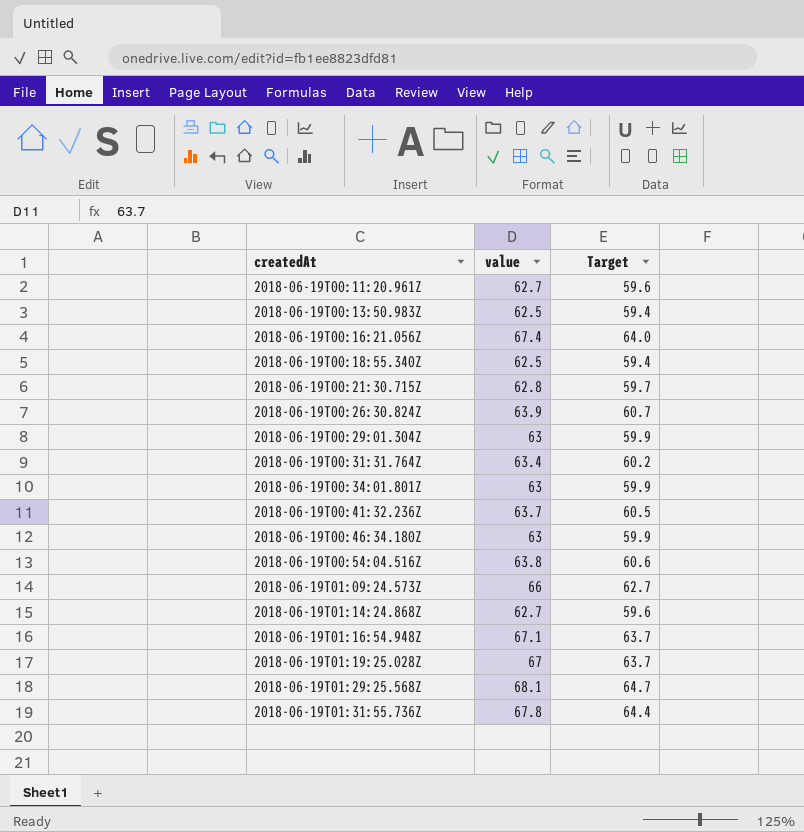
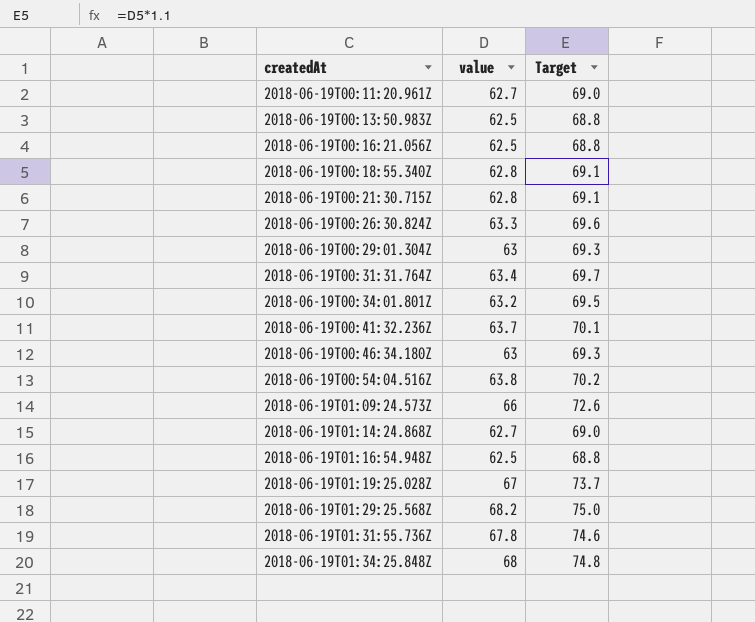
column Target | formula: [value] * 0.95 -> [value] * 1.1
2018-06-19T00:16:21.056Z | value: 67.4 -> 62.5
2018-06-19T00:18:55.340Z | value: 62.5 -> 62.8
2018-06-19T00:26:30.824Z | value: 63.9 -> 63.3
2018-06-19T00:34:01.801Z | value: 63 -> 63.2
2018-06-19T01:16:54.948Z | value: 67.1 -> 62.5
2018-06-19T01:29:25.568Z | value: 68.1 -> 68.2
row 2018-06-19T01:34:25.848Z: none -> 68 | 74.8

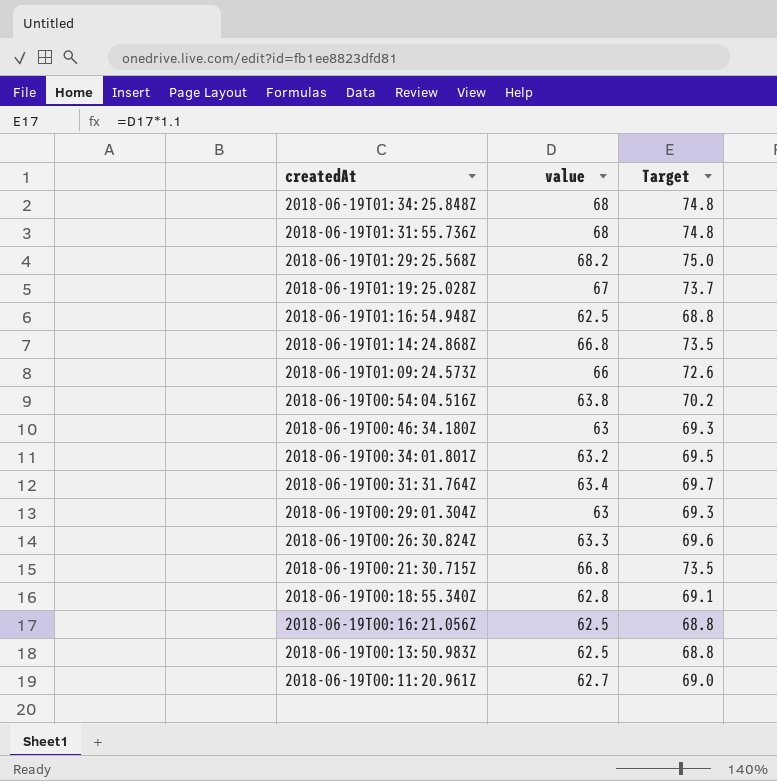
row order: createdAt ascending -> createdAt descending
row 2018-06-19T00:41:32.236Z: 63.7 | 70.1 -> none
2018-06-19T01:31:55.736Z | value: 67.8 -> 68
2018-06-19T01:31:55.736Z | Target: 74.6 -> 74.8
2018-06-19T01:14:24.868Z | value: 62.7 -> 66.8
2018-06-19T01:14:24.868Z | Target: 69.0 -> 73.5
2018-06-19T00:21:30.715Z | value: 62.8 -> 66.8
2018-06-19T00:21:30.715Z | Target: 69.1 -> 73.5

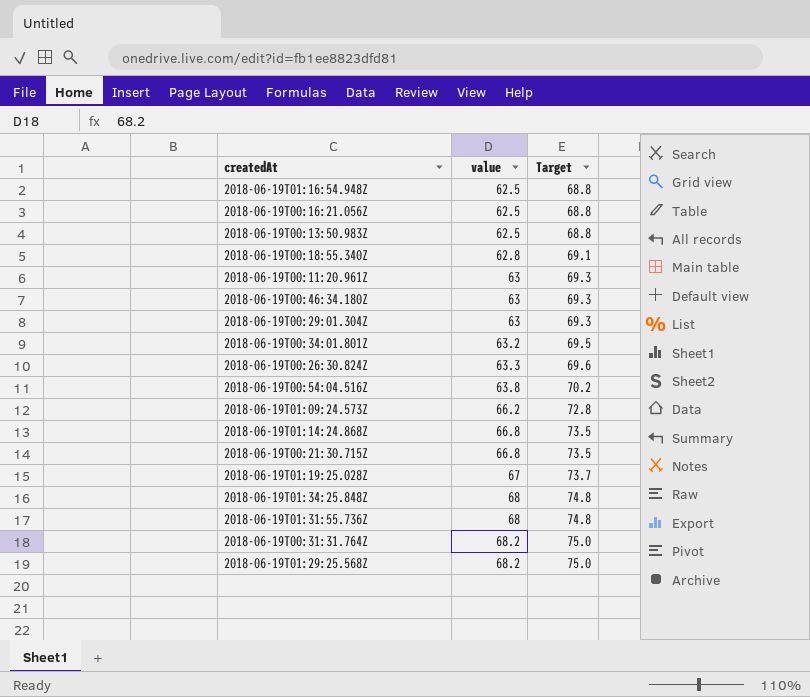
row order: createdAt descending -> value ascending
2018-06-19T00:11:20.961Z | value: 62.7 -> 63
2018-06-19T00:11:20.961Z | Target: 69.0 -> 69.3
2018-06-19T01:09:24.573Z | value: 66 -> 66.2
2018-06-19T01:09:24.573Z | Target: 72.6 -> 72.8
2018-06-19T00:31:31.764Z | value: 63.4 -> 68.2
2018-06-19T00:31:31.764Z | Target: 69.7 -> 75.0

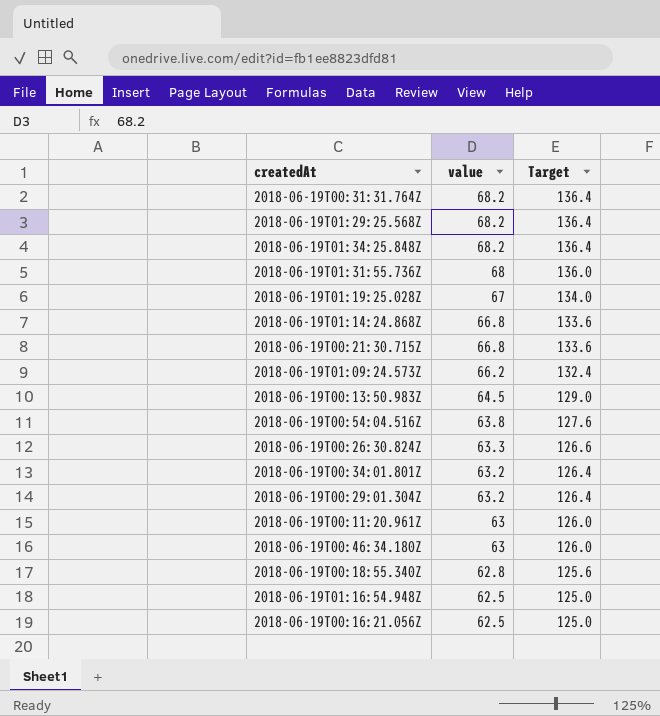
row order: value ascending -> value descending
column Target | formula: [value] * 1.1 -> [value] * 2
2018-06-19T01:34:25.848Z | value: 68 -> 68.2
2018-06-19T00:13:50.983Z | value: 62.5 -> 64.5
2018-06-19T00:29:01.304Z | value: 63 -> 63.2

